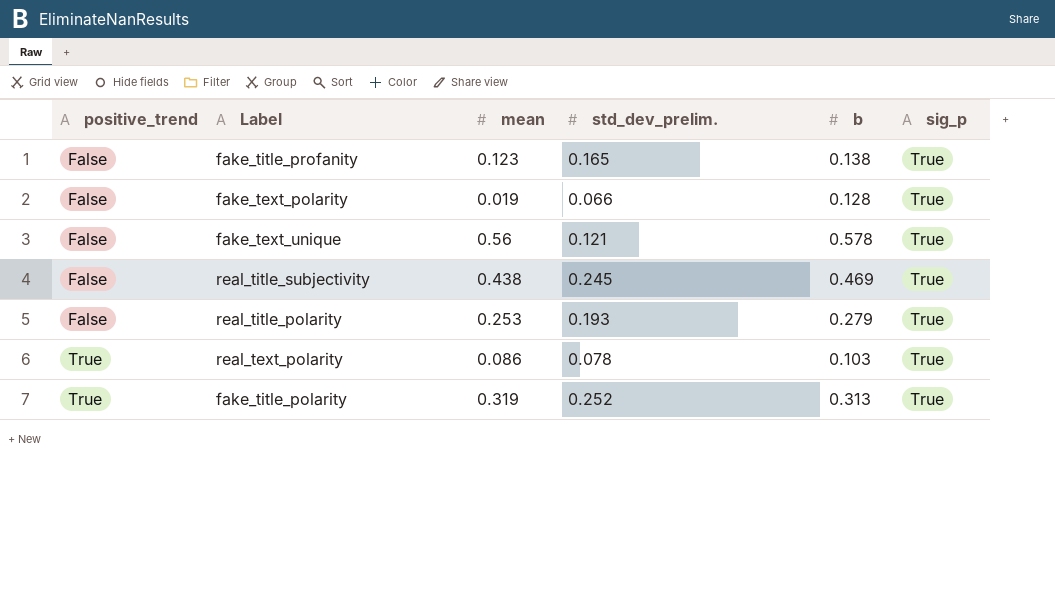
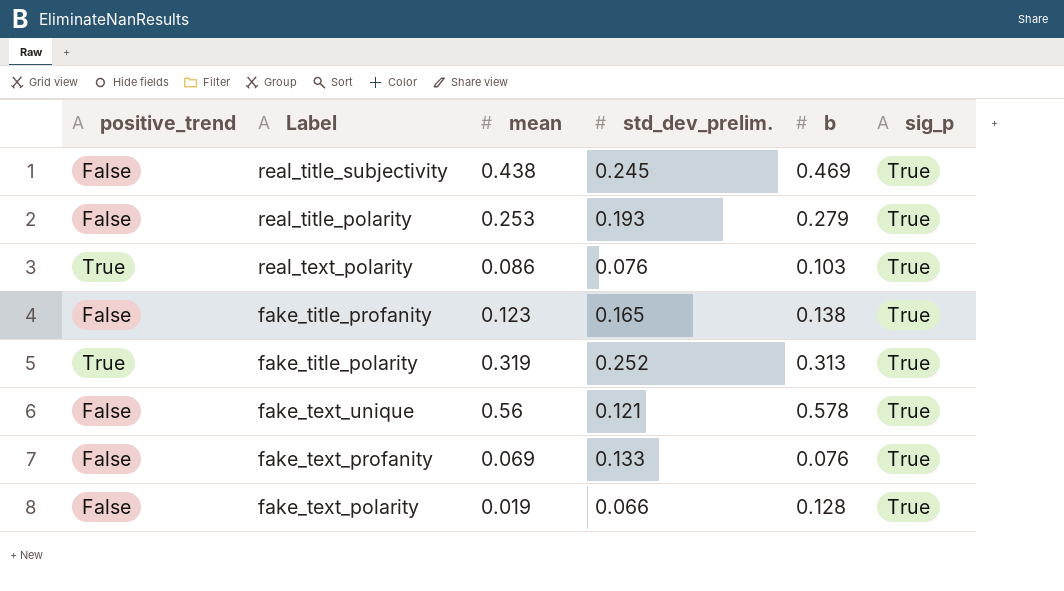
row order: positive_trend ascending -> Label descending
real_text_polarity | std_dev_prelim.: 0.078 -> 0.076
row fake_text_profanity: none -> False | 0.069 | 0.133 | 0.076 | True

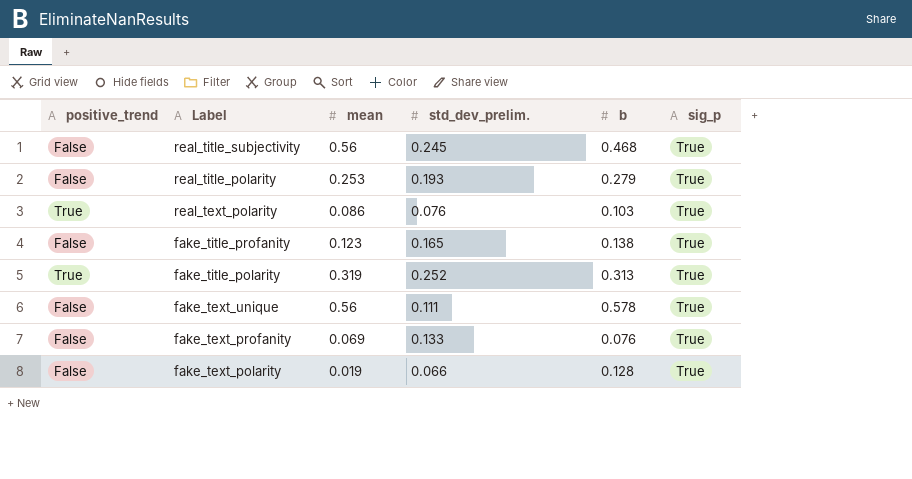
real_title_subjectivity | mean: 0.438 -> 0.56
real_title_subjectivity | b: 0.469 -> 0.468
fake_text_unique | std_dev_prelim.: 0.121 -> 0.111

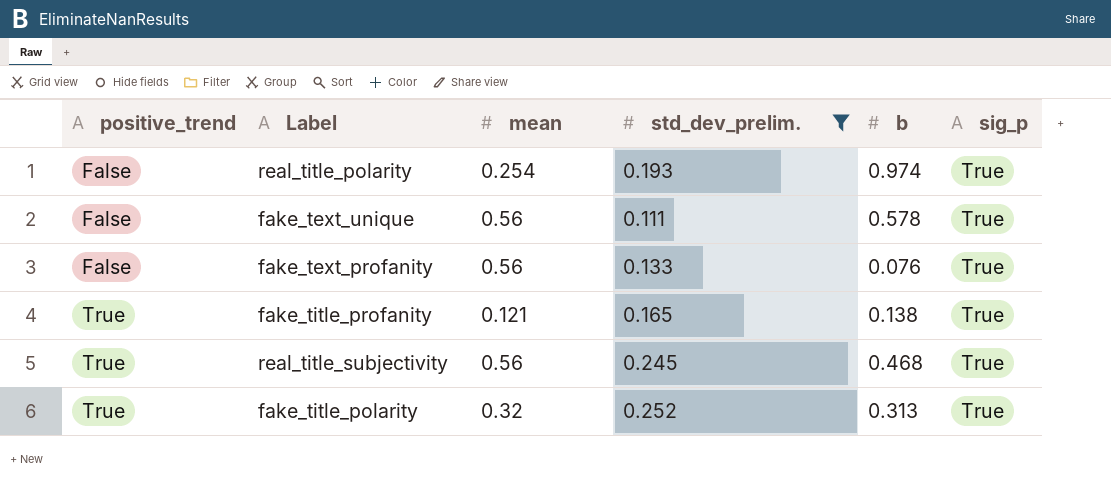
filter: none -> std_dev_prelim. >= 0.111
row order: Label descending -> positive_trend ascending
real_title_polarity | mean: 0.253 -> 0.254
real_title_polarity | b: 0.279 -> 0.974
fake_text_profanity | mean: 0.069 -> 0.56
fake_title_profanity | positive_trend: False -> True
fake_title_profanity | mean: 0.123 -> 0.121
real_title_subjectivity | positive_trend: False -> True
fake_title_polarity | mean: 0.319 -> 0.32

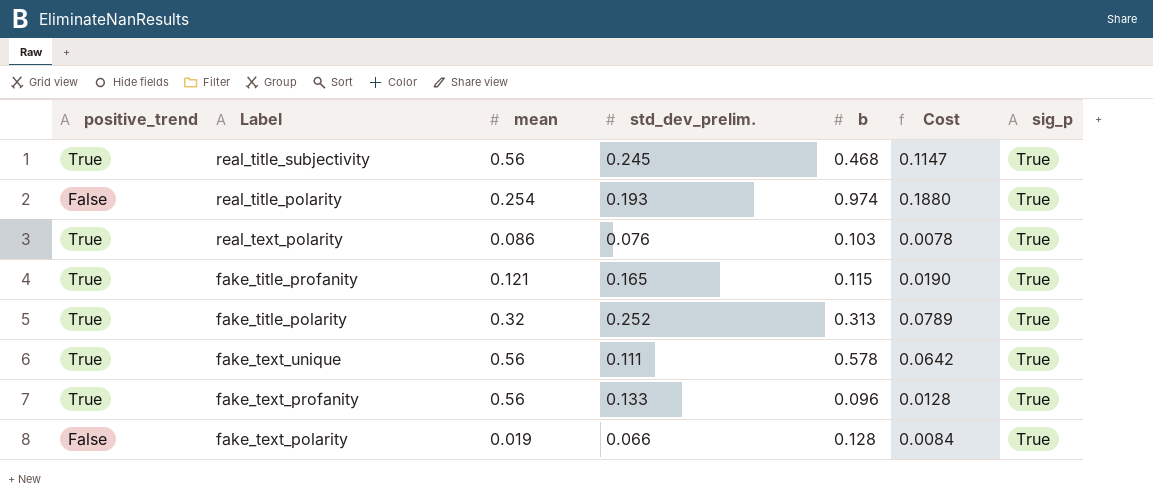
filter: std_dev_prelim. >= 0.111 -> none
row order: positive_trend ascending -> Label descending
column Cost | formula: none -> [std_dev_prelim.] * [b]
fake_title_profanity | b: 0.138 -> 0.115
fake_text_unique | positive_trend: False -> True
fake_text_profanity | positive_trend: False -> True
fake_text_profanity | b: 0.076 -> 0.096

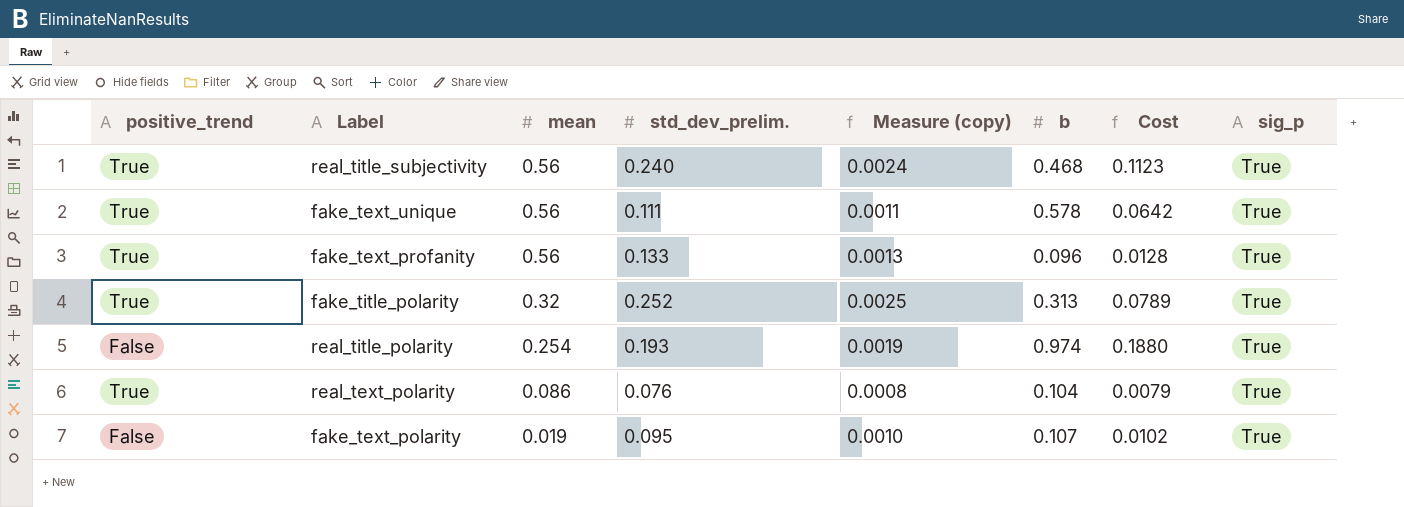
row order: Label descending -> mean descending
column Measure (copy) | formula: none -> [std_dev_prelim.] * 0.01
row fake_title_profanity: True | 0.121 | 0.165 | 0.115 | 0.0190 | True -> none
real_title_subjectivity | std_dev_prelim.: 0.245 -> 0.240
real_title_subjectivity | Cost: 0.1147 -> 0.1123
real_text_polarity | b: 0.103 -> 0.104
real_text_polarity | Cost: 0.0078 -> 0.0079
fake_text_polarity | std_dev_prelim.: 0.066 -> 0.095
fake_text_polarity | b: 0.128 -> 0.107
fake_text_polarity | Cost: 0.0084 -> 0.0102

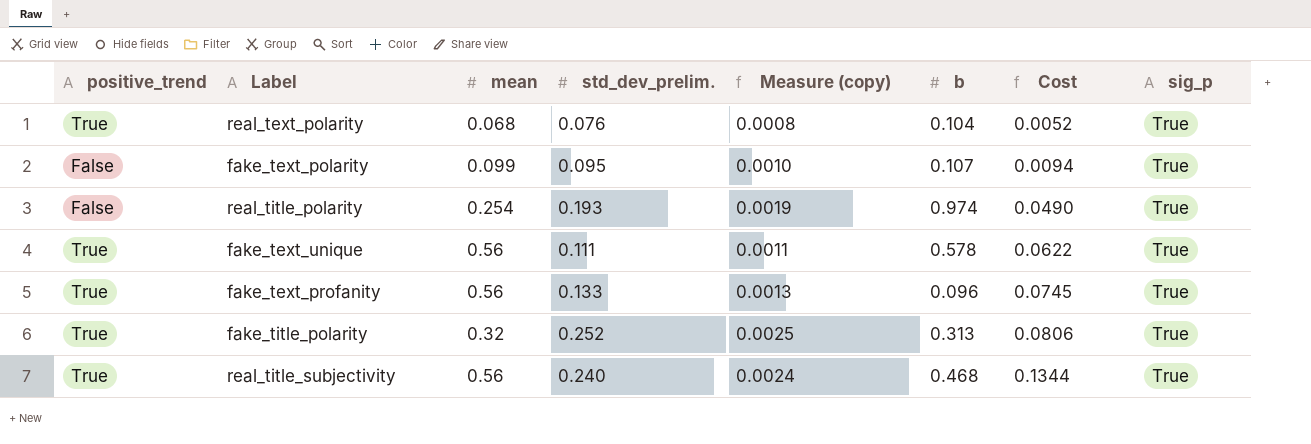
row order: mean descending -> Cost ascending
column Cost | formula: [std_dev_prelim.] * [b] -> [mean] * [std_dev_prelim.]
real_text_polarity | mean: 0.086 -> 0.068
fake_text_polarity | mean: 0.019 -> 0.099

